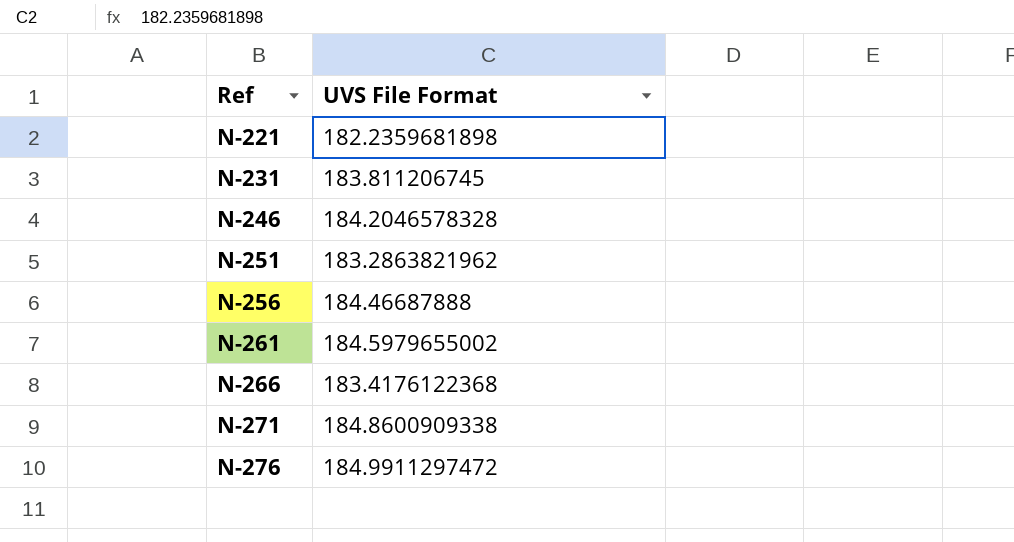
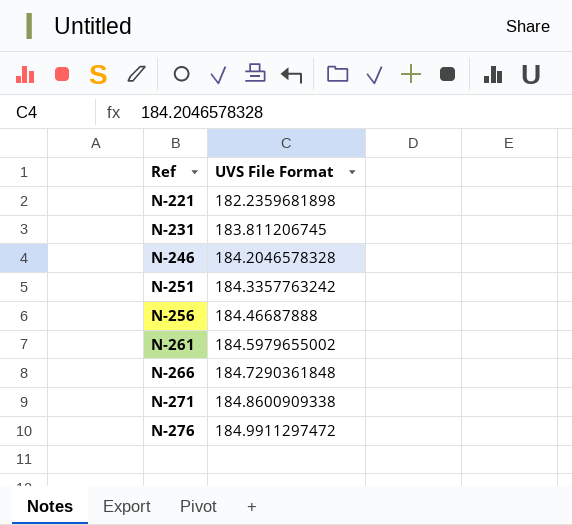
N-251 | UVS File Format: 183.2863821962 -> 184.3357763242
N-266 | UVS File Format: 183.4176122368 -> 184.7290361848

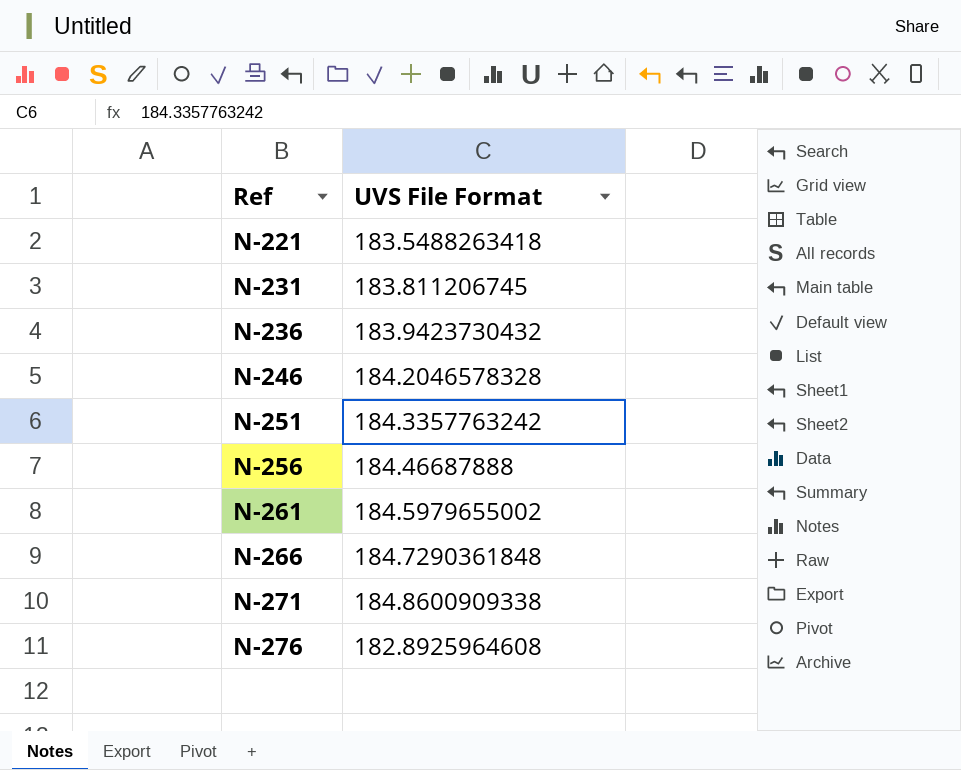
N-221 | UVS File Format: 182.2359681898 -> 183.5488263418
row N-236: none -> 183.9423730432
N-276 | UVS File Format: 184.9911297472 -> 182.8925964608

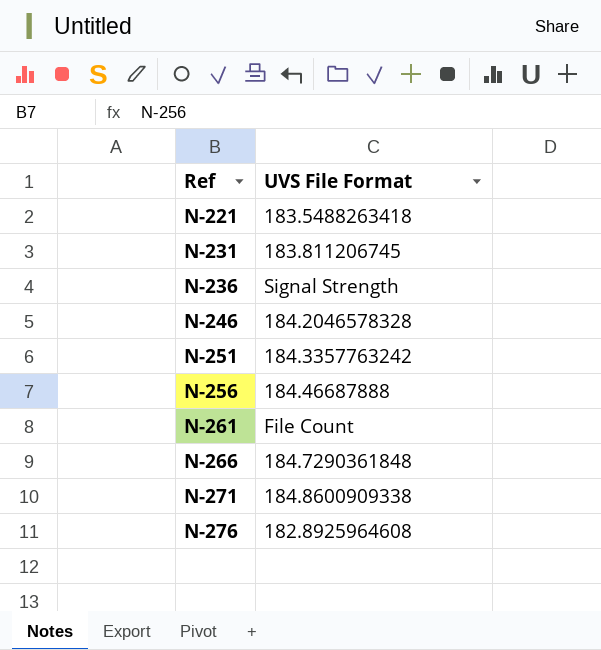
N-236 | UVS File Format: 183.9423730432 -> Signal Strength
N-261 | UVS File Format: 184.5979655002 -> File Count

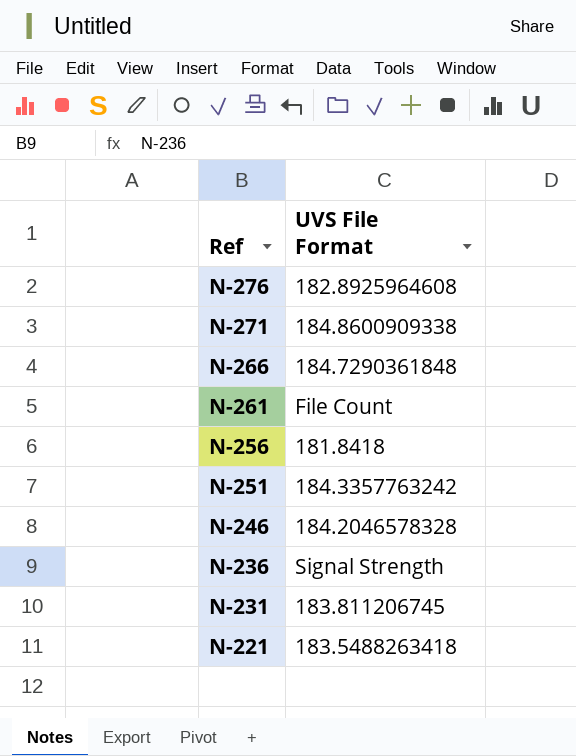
row order: Ref ascending -> Ref descending
N-256 | UVS File Format: 184.46687888 -> 181.8418

